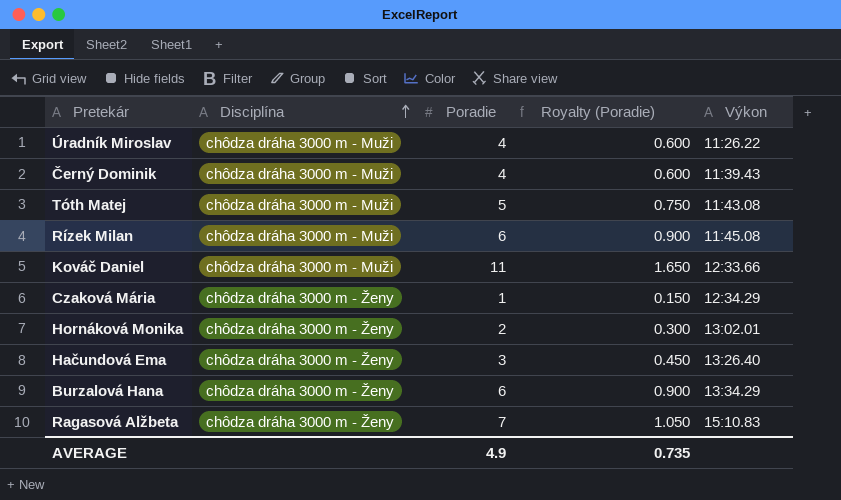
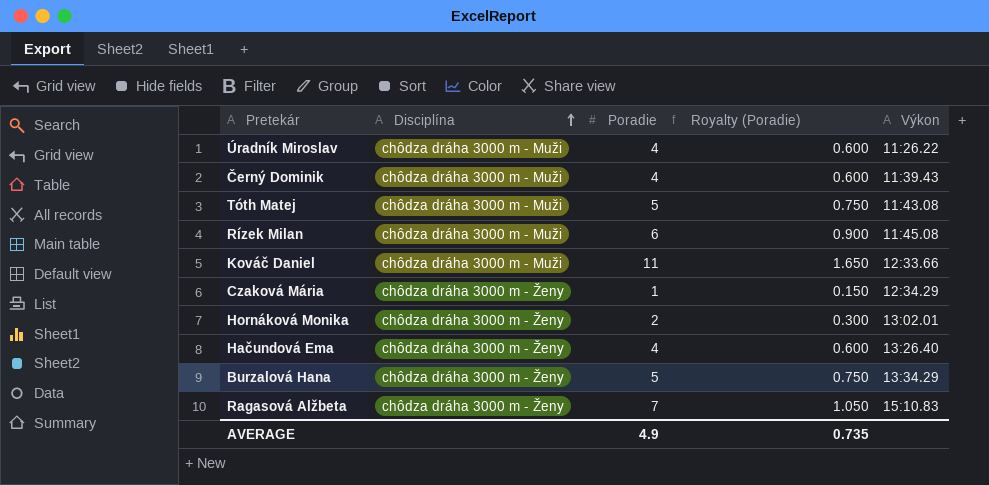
Hačundová Ema | Poradie: 3 -> 4
Hačundová Ema | Royalty (Poradie): 0.450 -> 0.600
Burzalová Hana | Poradie: 6 -> 5
Burzalová Hana | Royalty (Poradie): 0.900 -> 0.750

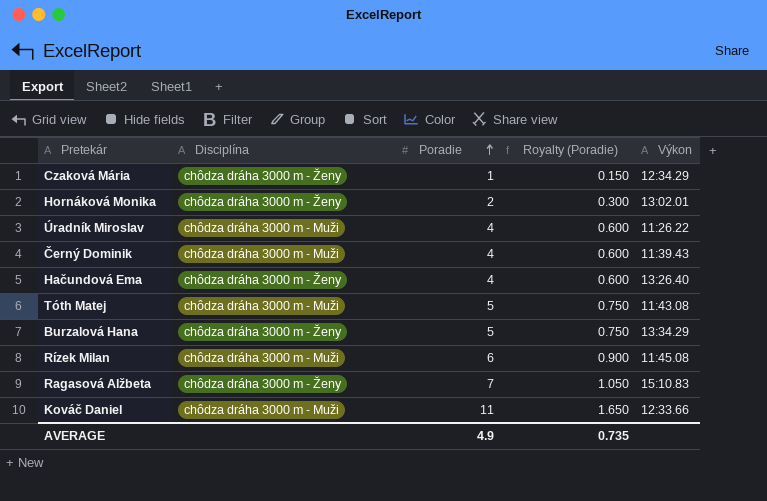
row order: Disciplína ascending -> Poradie ascending

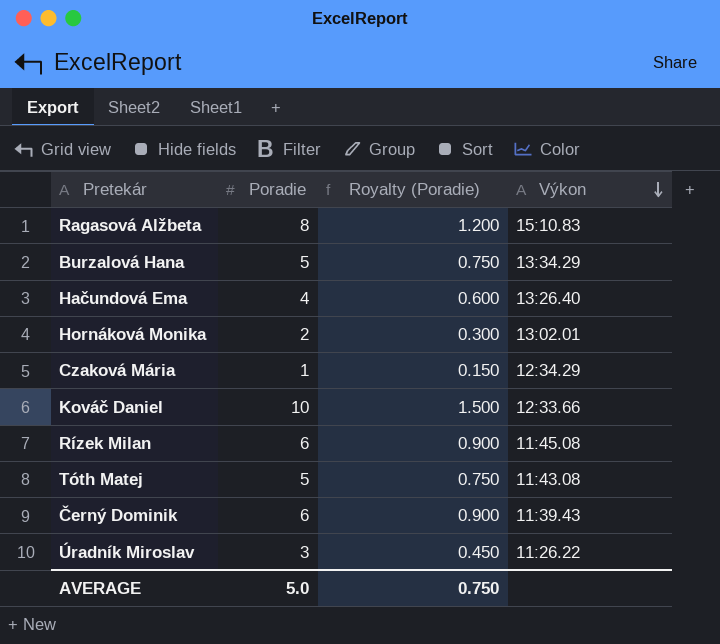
row order: Poradie ascending -> Výkon descending
column Disciplína | position: 2 -> none
Ragasová Alžbeta | Poradie: 7 -> 8
Ragasová Alžbeta | Royalty (Poradie): 1.050 -> 1.200
Kováč Daniel | Poradie: 11 -> 10
Kováč Daniel | Royalty (Poradie): 1.650 -> 1.500
Černý Dominik | Poradie: 4 -> 6
Černý Dominik | Royalty (Poradie): 0.600 -> 0.900
Úradník Miroslav | Poradie: 4 -> 3
Úradník Miroslav | Royalty (Poradie): 0.600 -> 0.450
AVERAGE | Poradie: 4.9 -> 5.0
AVERAGE | Royalty (Poradie): 0.735 -> 0.750

